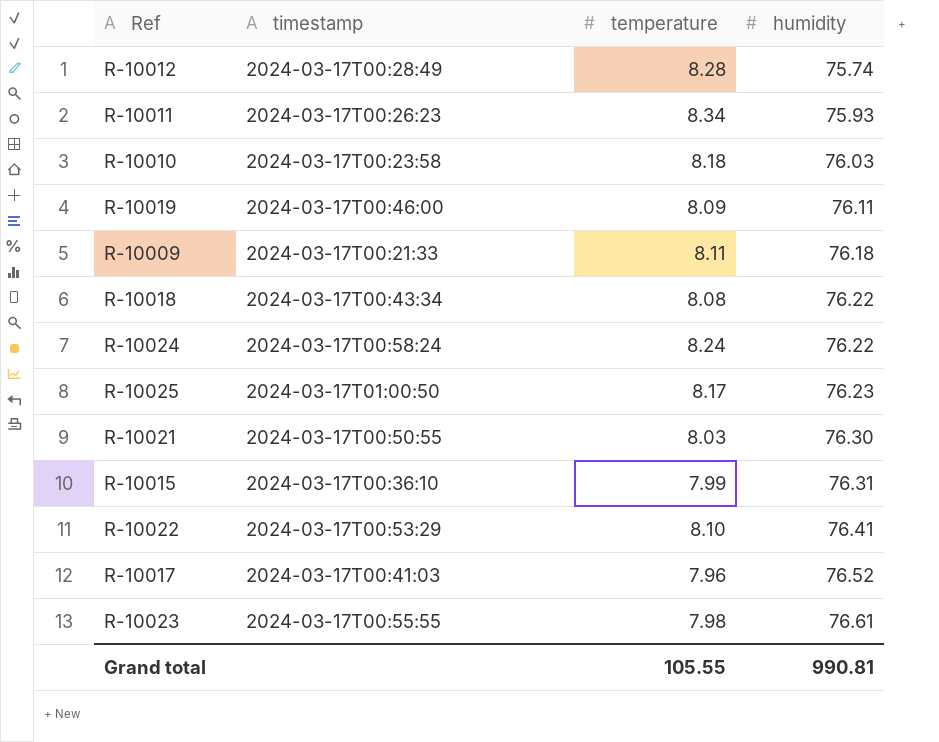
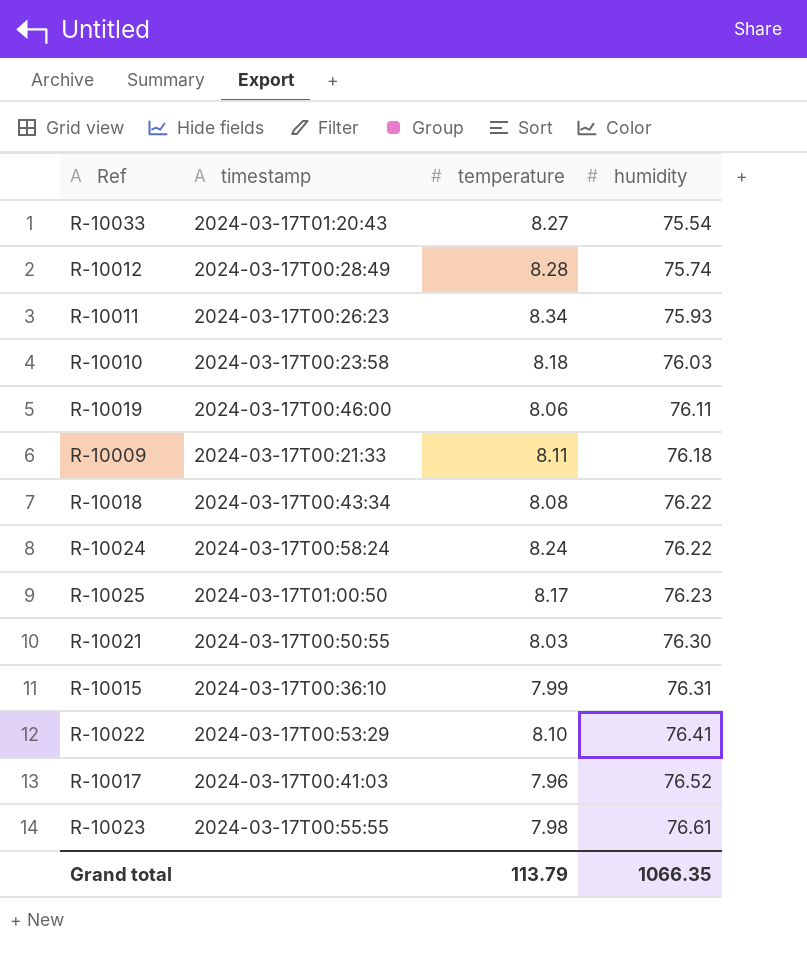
row R-10033: none -> 2024-03-17T01:20:43 | 8.27 | 75.54
R-10019 | temperature: 8.09 -> 8.06
Grand total | temperature: 105.55 -> 113.79
Grand total | humidity: 990.81 -> 1066.35

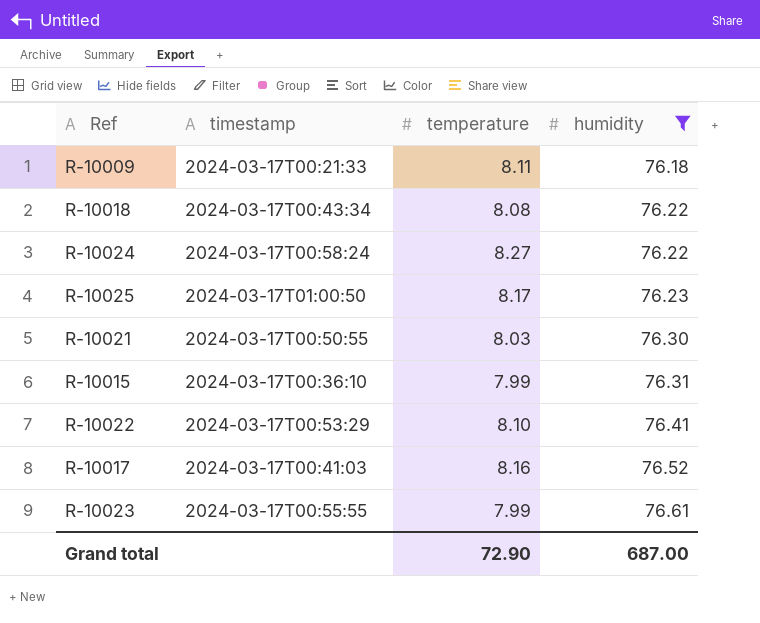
filter: none -> humidity >= 76.18
R-10024 | temperature: 8.24 -> 8.27
R-10017 | temperature: 7.96 -> 8.16
R-10023 | temperature: 7.98 -> 7.99
Grand total | temperature: 113.79 -> 72.90
Grand total | humidity: 1066.35 -> 687.00

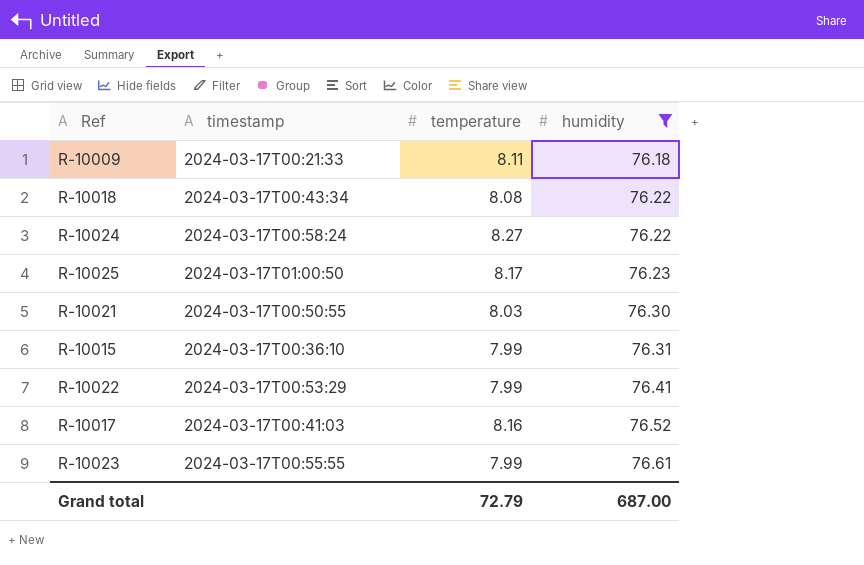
R-10022 | temperature: 8.10 -> 7.99
Grand total | temperature: 72.90 -> 72.79

